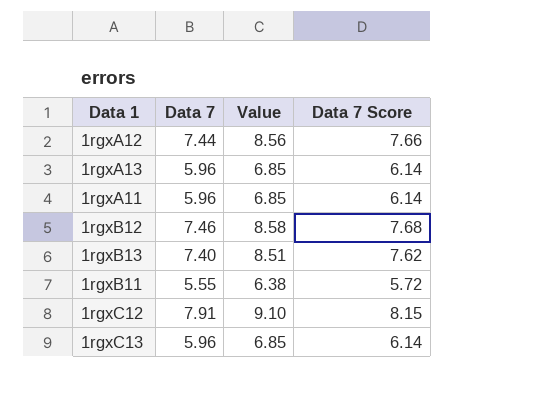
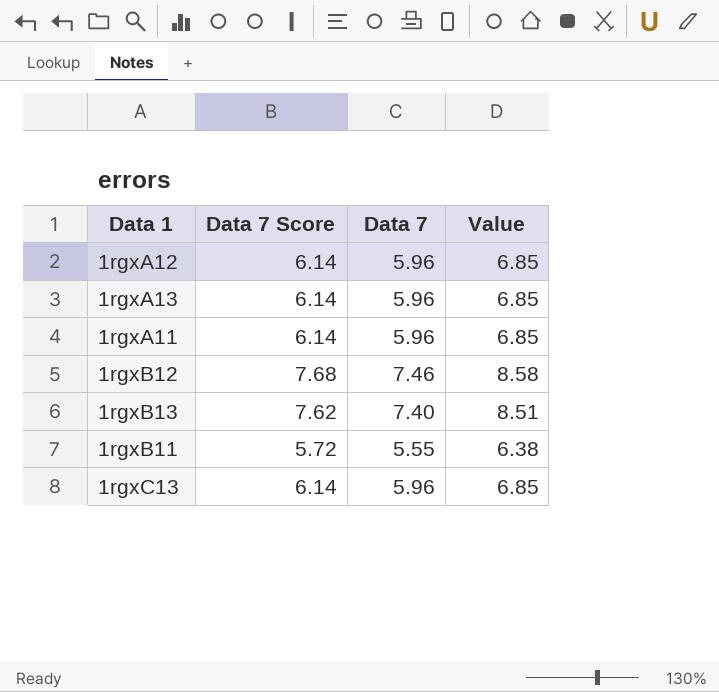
column Data 7 Score | position: 4 -> 2
row 1rgxC12: 7.91 | 9.10 | 8.15 -> none
1rgxA12 | Data 7 Score: 7.66 -> 6.14
1rgxA12 | Data 7: 7.44 -> 5.96
1rgxA12 | Value: 8.56 -> 6.85

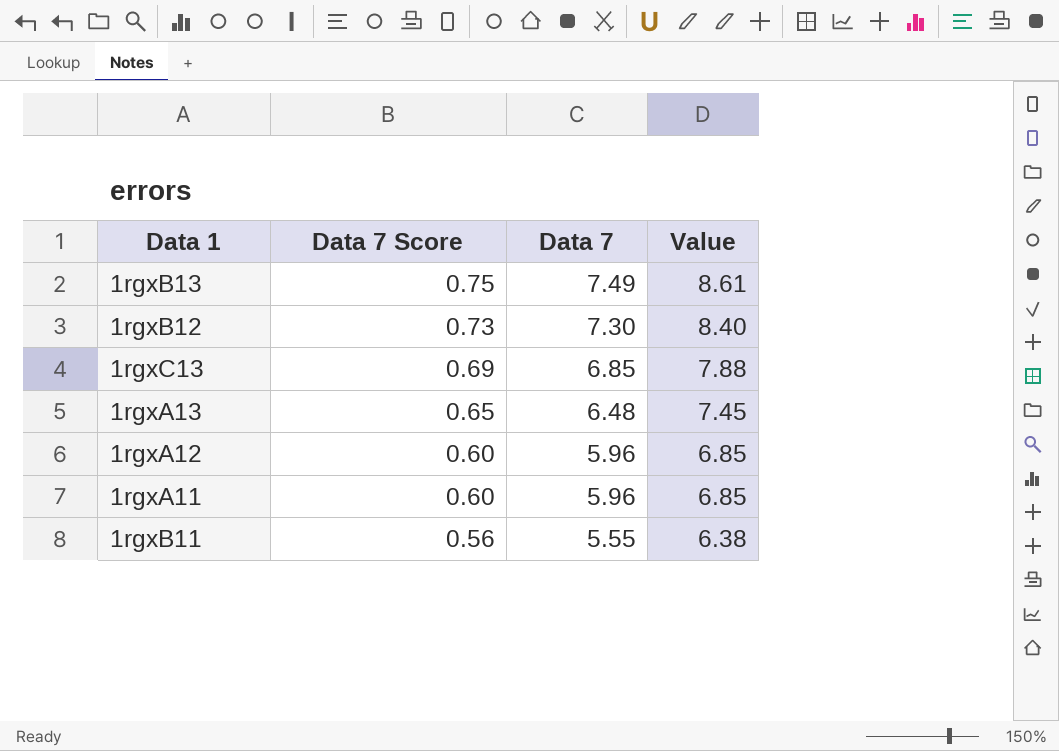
row order: none -> Data 7 Score descending
column Data 7 Score | formula: [Data 7] * 1.03 -> [Data 7] * 0.1
1rgxB13 | Data 7: 7.40 -> 7.49
1rgxB13 | Value: 8.51 -> 8.61
1rgxB12 | Data 7: 7.46 -> 7.30
1rgxB12 | Value: 8.58 -> 8.40
1rgxC13 | Data 7: 5.96 -> 6.85
1rgxC13 | Value: 6.85 -> 7.88
1rgxA13 | Data 7: 5.96 -> 6.48
1rgxA13 | Value: 6.85 -> 7.45

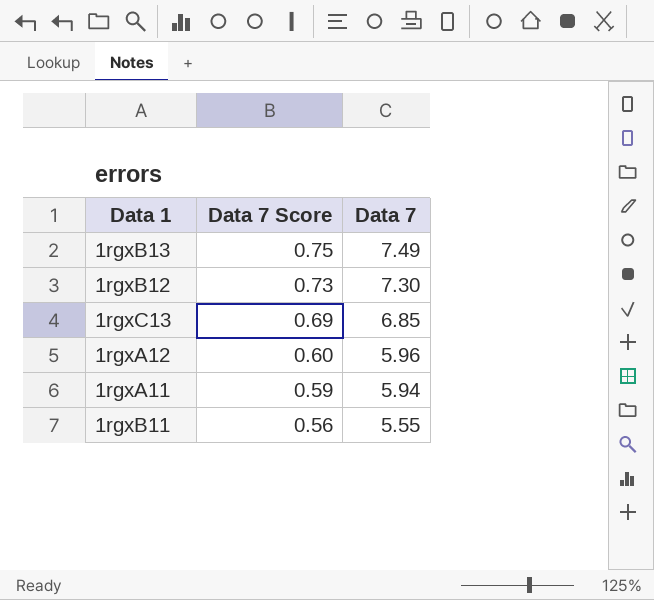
column Value | formula: [Data 7] * 1.15 -> none
row 1rgxA13: 0.65 | 6.48 | 7.45 -> none
1rgxA11 | Data 7 Score: 0.60 -> 0.59
1rgxA11 | Data 7: 5.96 -> 5.94

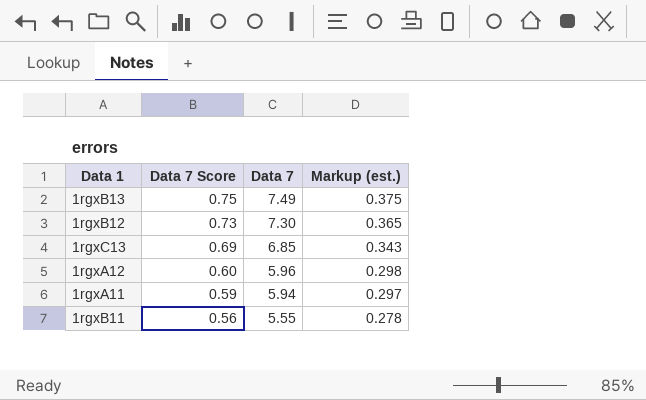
column Markup (est.) | formula: none -> [Data 7] * 0.05

